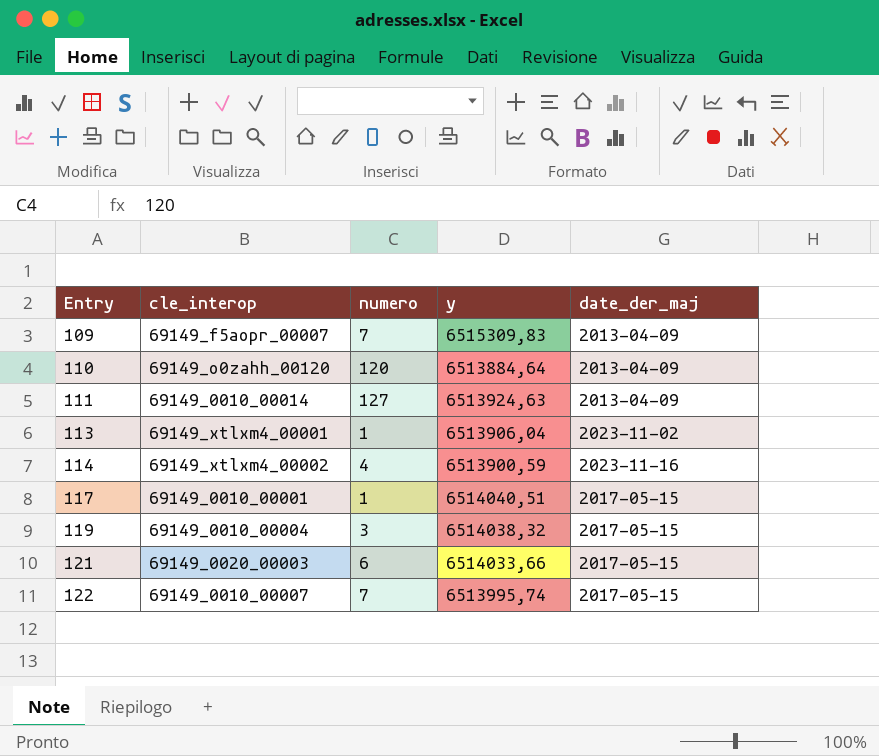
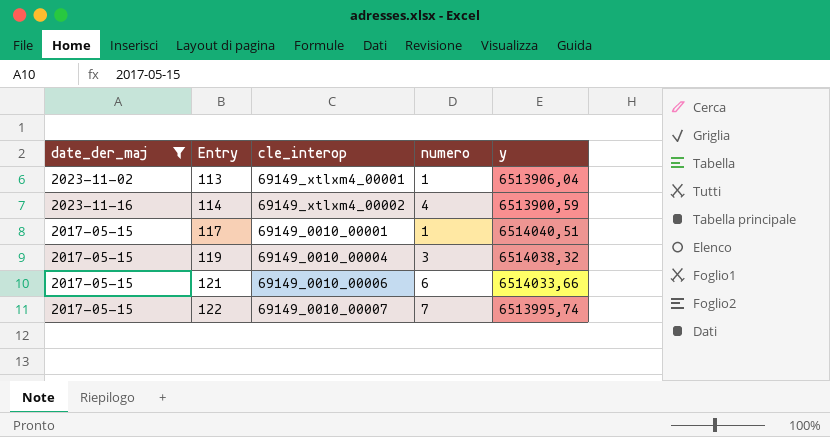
filter: none -> date_der_maj != 2013-04-09
column date_der_maj | position: 5 -> 1
121 | cle_interop: 69149_0020_00003 -> 69149_0010_00006

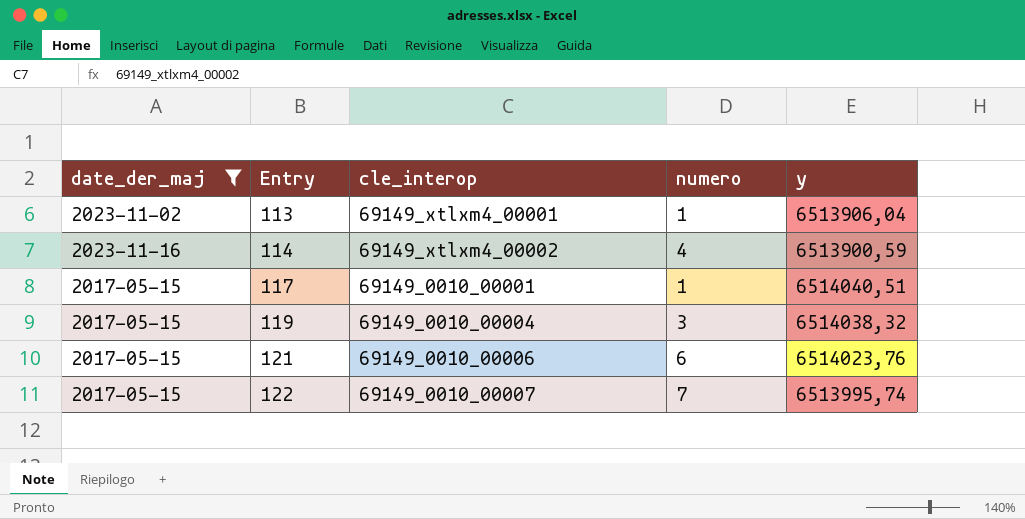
121 | y: 6514033,66 -> 6514023,76

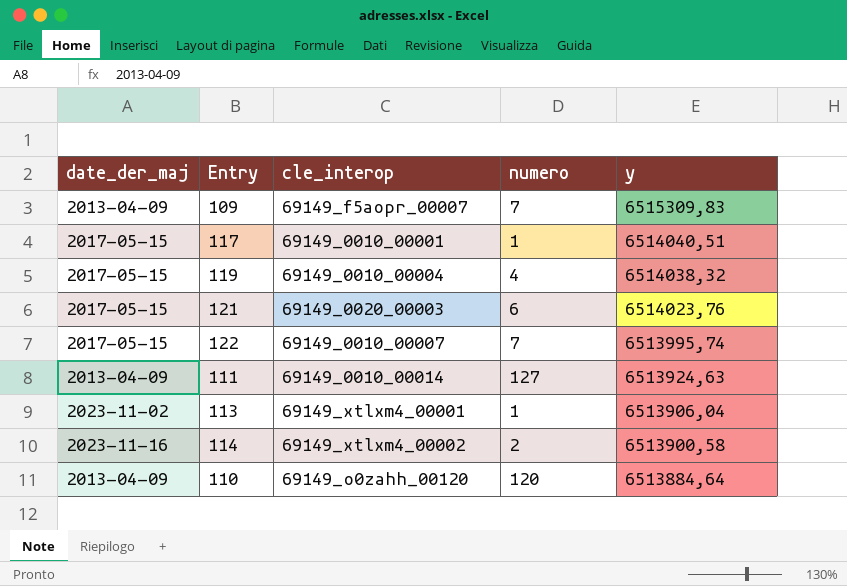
filter: date_der_maj != 2013-04-09 -> none
row order: Entry ascending -> y descending
119 | numero: 3 -> 4
121 | cle_interop: 69149_0010_00006 -> 69149_0020_00003
114 | numero: 4 -> 2
114 | y: 6513900,59 -> 6513900,58

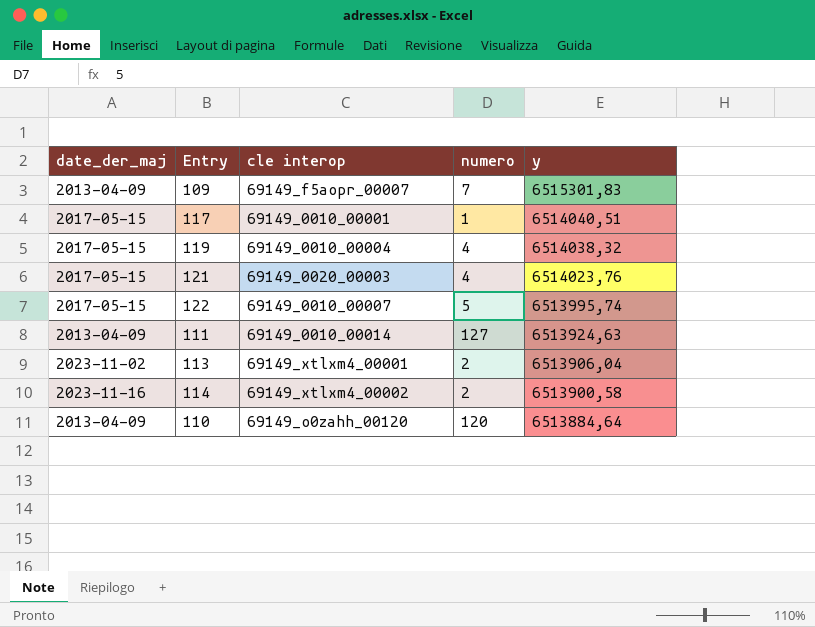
column name: cle_interop -> cle interop
109 | y: 6515309,83 -> 6515301,83
121 | numero: 6 -> 4
122 | numero: 7 -> 5
113 | numero: 1 -> 2

